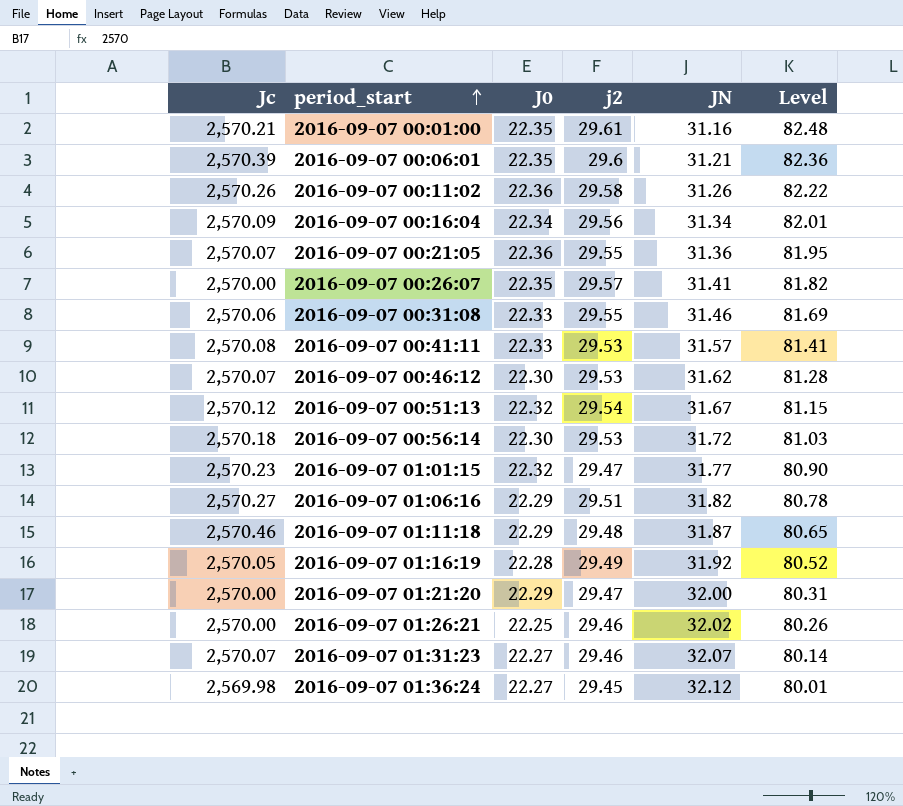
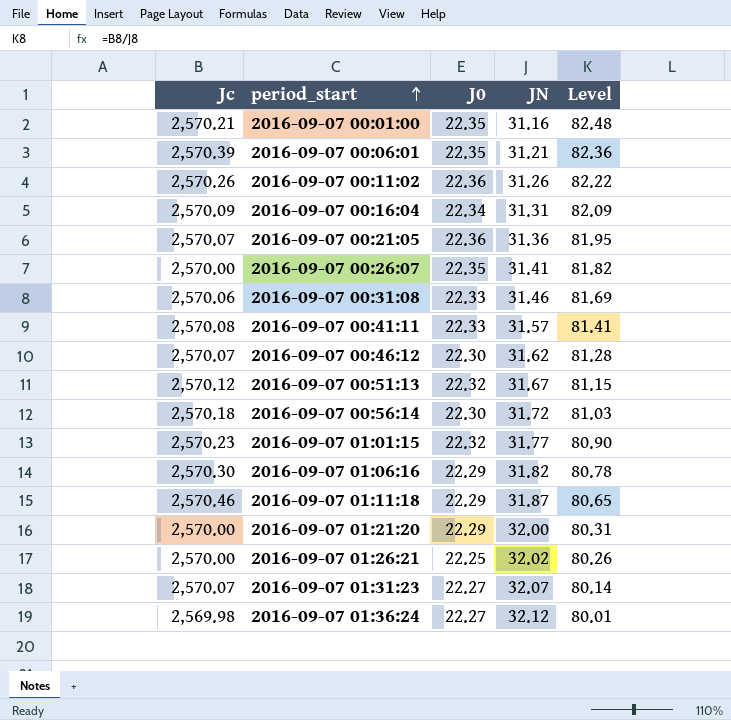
column j2 | position: 4 -> none
row 2016-09-07 01:16:19: 2,570.05 | 22.28 | 29.49 | 31.92 | 80.52 -> none
2016-09-07 00:16:04 | JN: 31.34 -> 31.31
2016-09-07 00:16:04 | Level: 82.01 -> 82.09
2016-09-07 01:06:16 | Jc: 2,570.27 -> 2,570.30

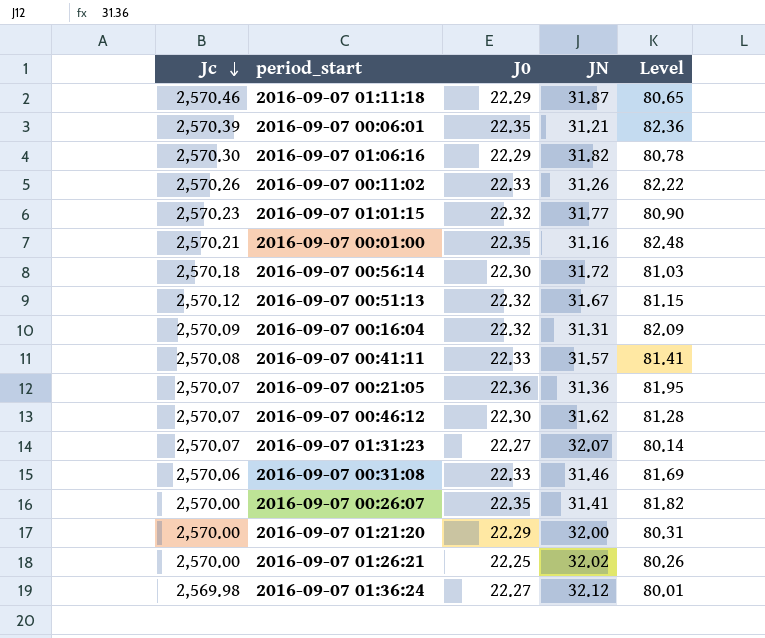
row order: period_start ascending -> Jc descending
2016-09-07 00:11:02 | J0: 22.36 -> 22.33
2016-09-07 00:16:04 | J0: 22.34 -> 22.32

